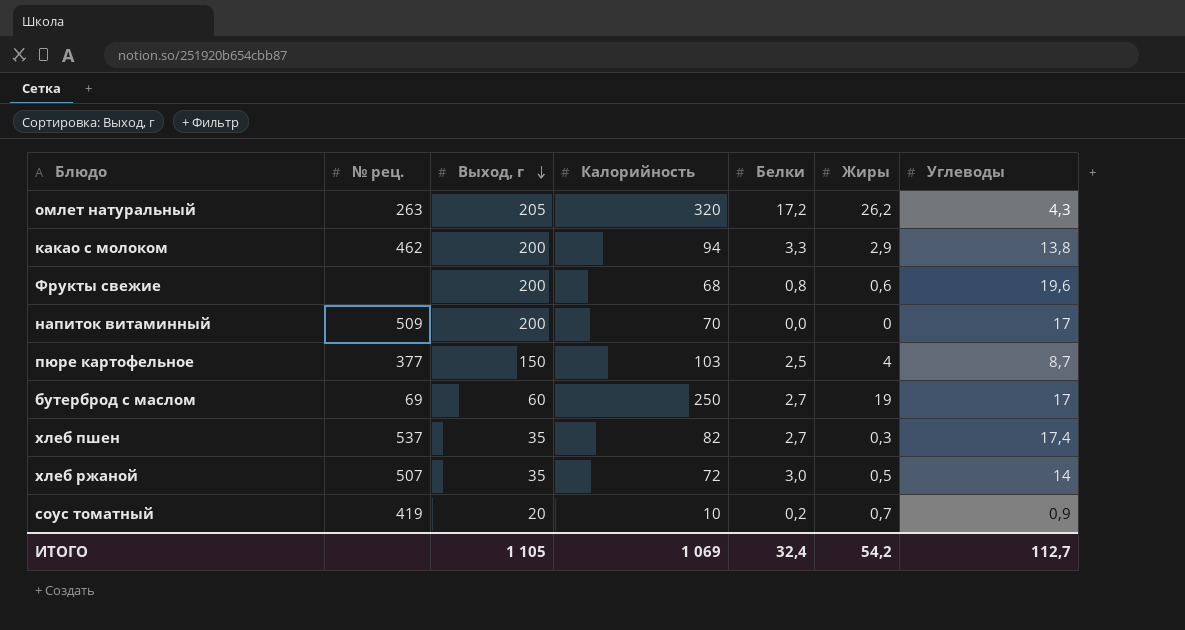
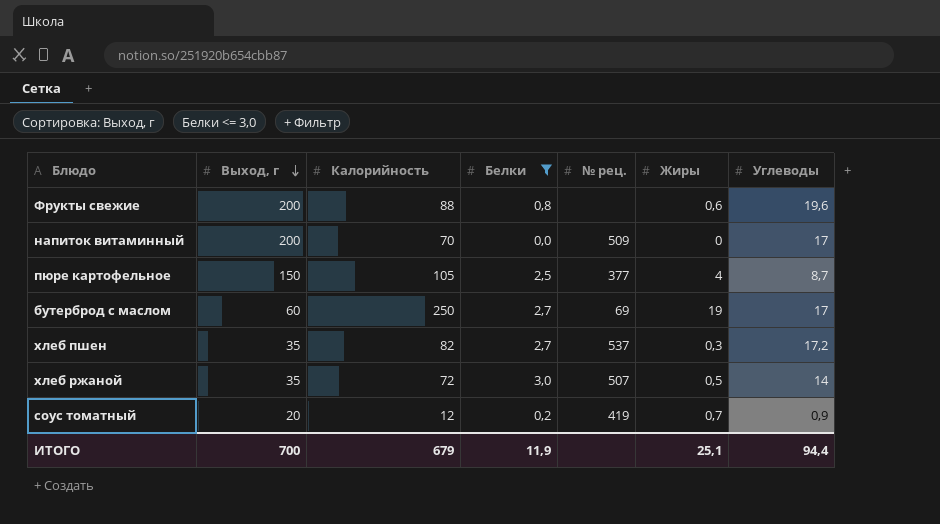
filter: none -> Белки <= 3,0
column № рец. | position: 2 -> 5
Фрукты свежие | Калорийность: 68 -> 88
пюре картофельное | Калорийность: 103 -> 105
хлеб пшен | Углеводы: 17,4 -> 17,2
соус томатный | Калорийность: 10 -> 12
ИТОГО | Выход, г: 1 105 -> 700
ИТОГО | Калорийность: 1 069 -> 679
ИТОГО | Белки: 32,4 -> 11,9
ИТОГО | Жиры: 54,2 -> 25,1
ИТОГО | Углеводы: 112,7 -> 94,4

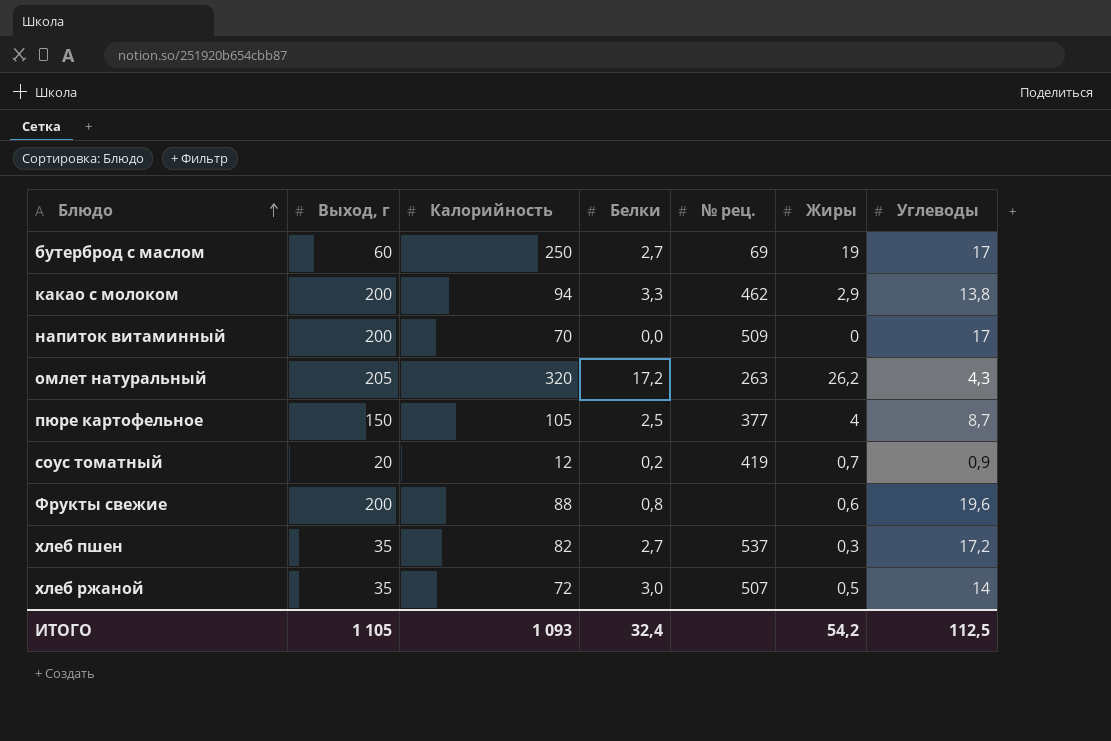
filter: Белки <= 3,0 -> none
row order: Выход, г descending -> Блюдо ascending
ИТОГО | Выход, г: 700 -> 1 105
ИТОГО | Калорийность: 679 -> 1 093
ИТОГО | Белки: 11,9 -> 32,4
ИТОГО | Жиры: 25,1 -> 54,2
ИТОГО | Углеводы: 94,4 -> 112,5

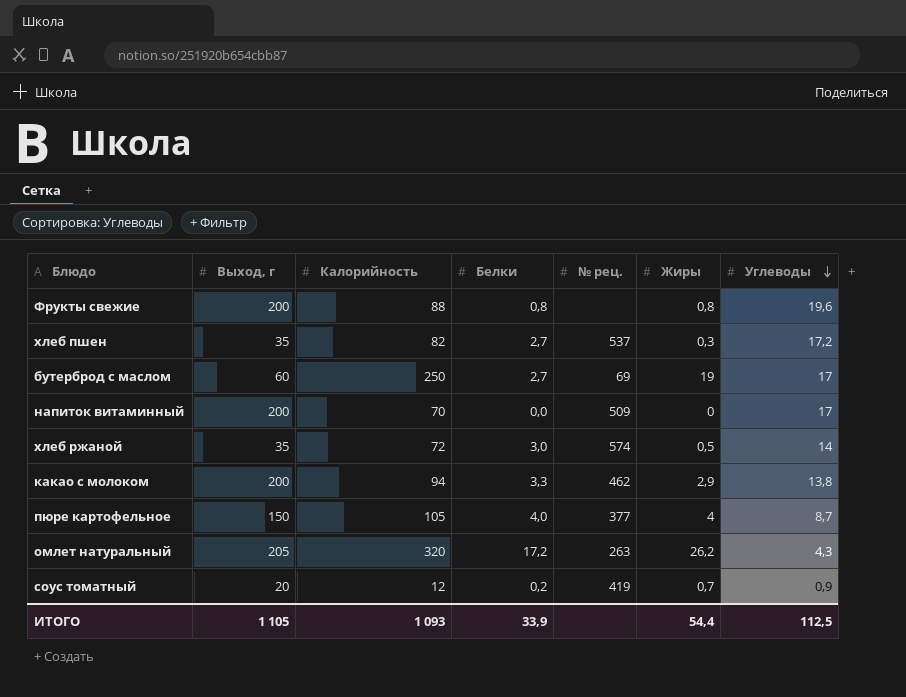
row order: Блюдо ascending -> Углеводы descending
Фрукты свежие | Жиры: 0,6 -> 0,8
хлеб ржаной | № рец.: 507 -> 574
пюре картофельное | Белки: 2,5 -> 4,0
ИТОГО | Белки: 32,4 -> 33,9
ИТОГО | Жиры: 54,2 -> 54,4

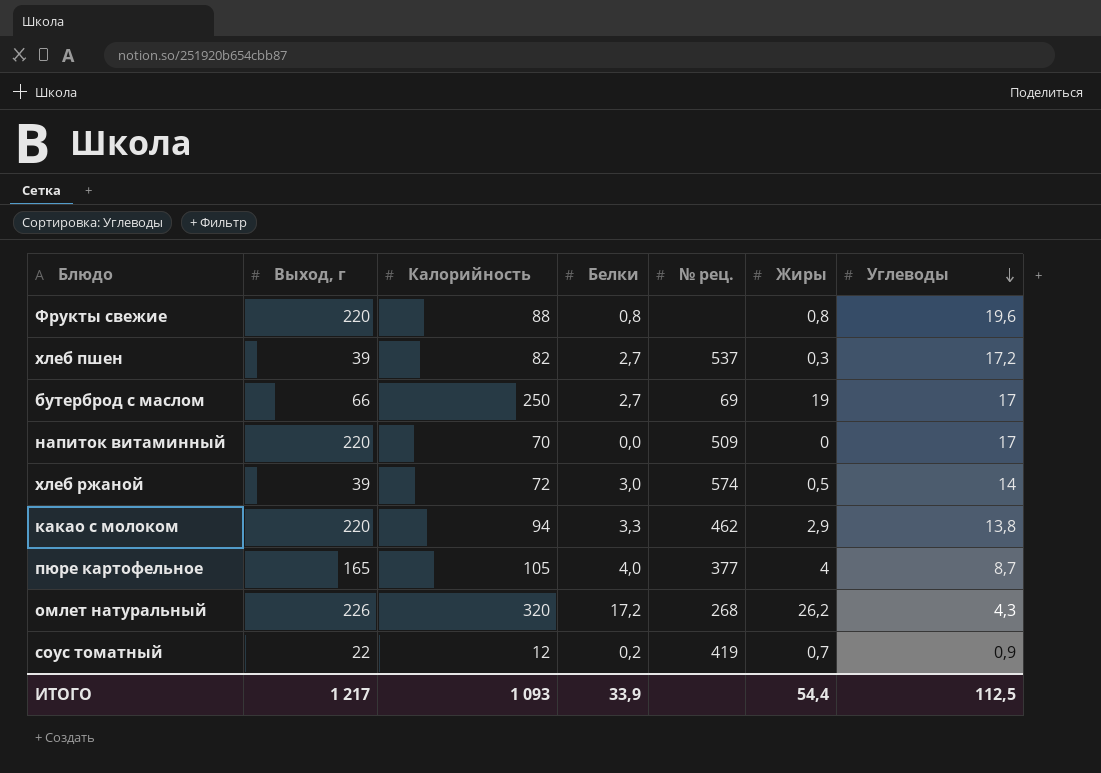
Фрукты свежие | Выход, г: 200 -> 220
хлеб пшен | Выход, г: 35 -> 39
бутерброд с маслом | Выход, г: 60 -> 66
напиток витаминный | Выход, г: 200 -> 220
хлеб ржаной | Выход, г: 35 -> 39
какао с молоком | Выход, г: 200 -> 220
пюре картофельное | Выход, г: 150 -> 165
омлет натуральный | Выход, г: 205 -> 226
омлет натуральный | № рец.: 263 -> 268
соус томатный | Выход, г: 20 -> 22
ИТОГО | Выход, г: 1 105 -> 1 217

